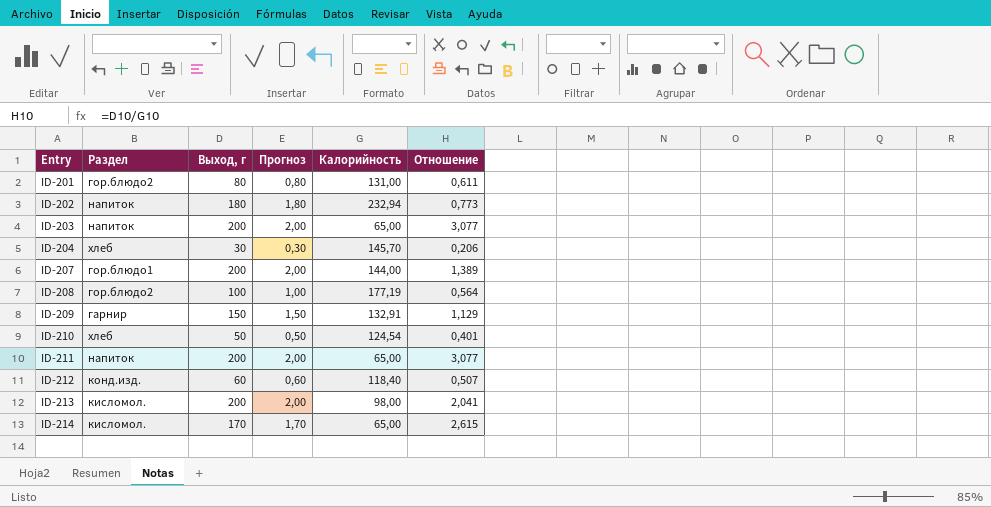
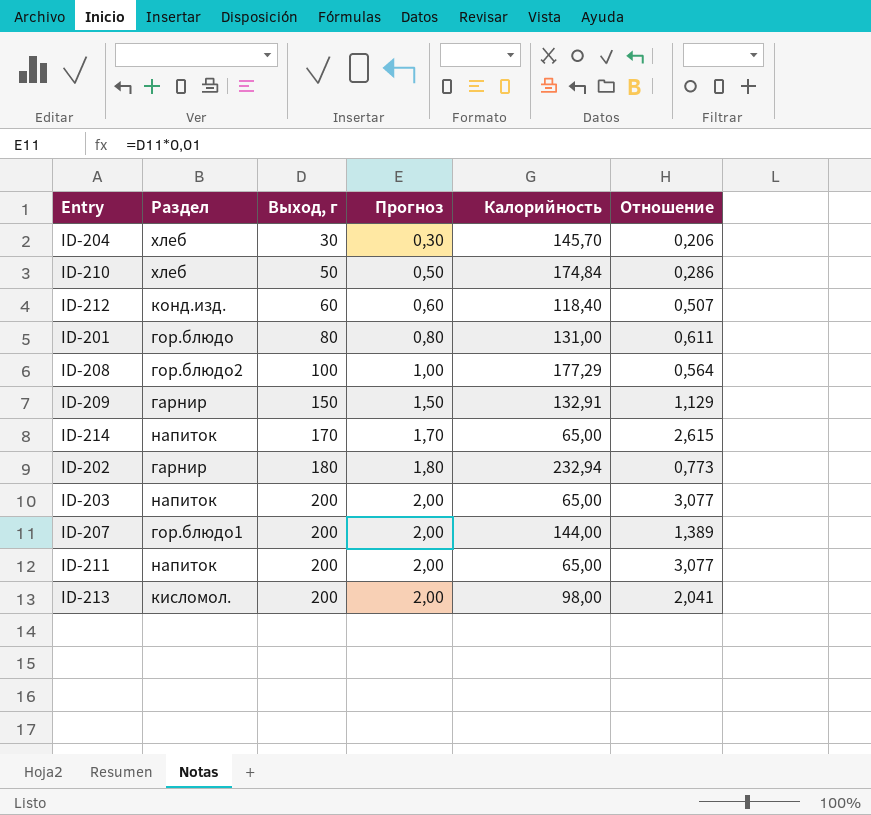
row order: Entry ascending -> Выход, г ascending
ID-210 | Калорийность: 124,54 -> 174,84
ID-210 | Отношение: 0,401 -> 0,286
ID-201 | Раздел: гор.блюдо2 -> гор.блюдо
ID-208 | Калорийность: 177,19 -> 177,29
ID-214 | Раздел: кисломол. -> напиток
ID-202 | Раздел: напиток -> гарнир

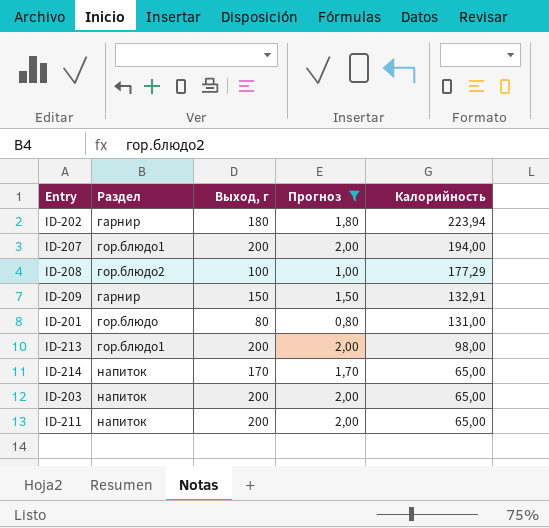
filter: none -> Прогноз >= 0,80
row order: Выход, г ascending -> Калорийность descending
column Отношение | formula: [Выход, г] / [Калорийность] -> none
ID-202 | Калорийность: 232,94 -> 223,94
ID-207 | Калорийность: 144,00 -> 194,00
ID-213 | Раздел: кисломол. -> гор.блюдо1

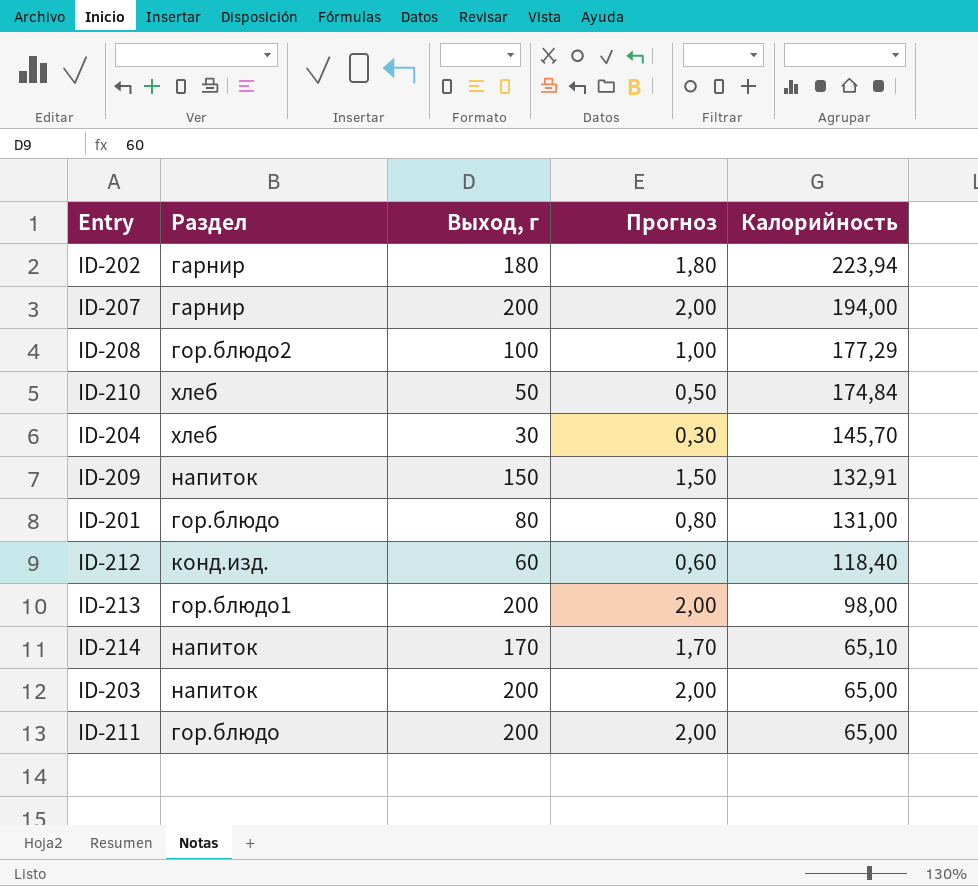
filter: Прогноз >= 0,80 -> none
ID-207 | Раздел: гор.блюдо1 -> гарнир
ID-209 | Раздел: гарнир -> напиток
ID-214 | Калорийность: 65,00 -> 65,10
ID-211 | Раздел: напиток -> гор.блюдо

